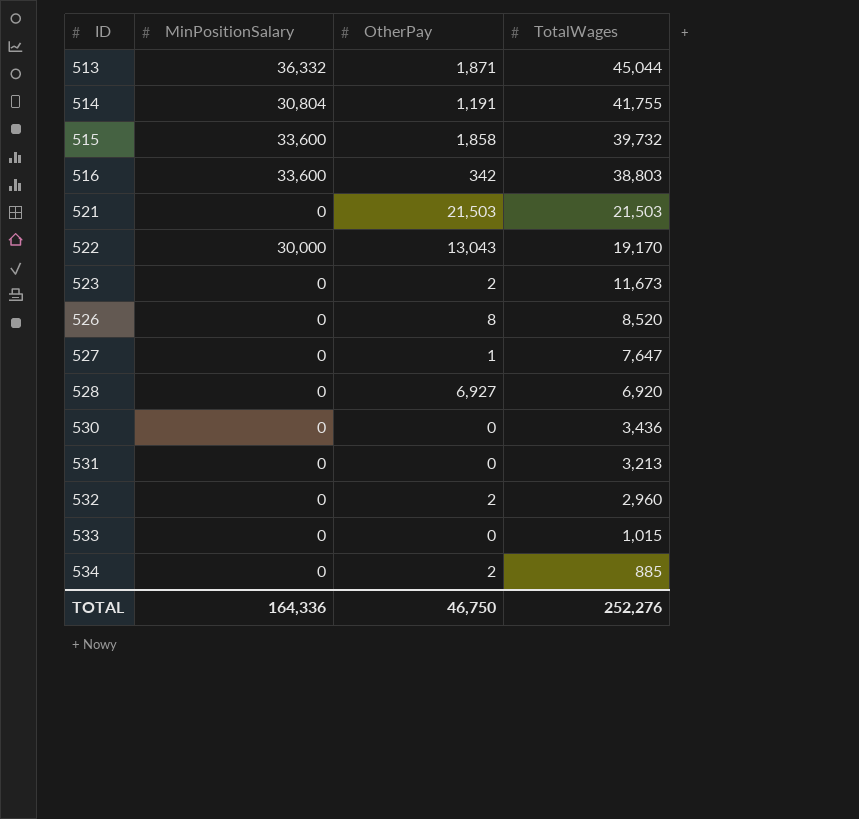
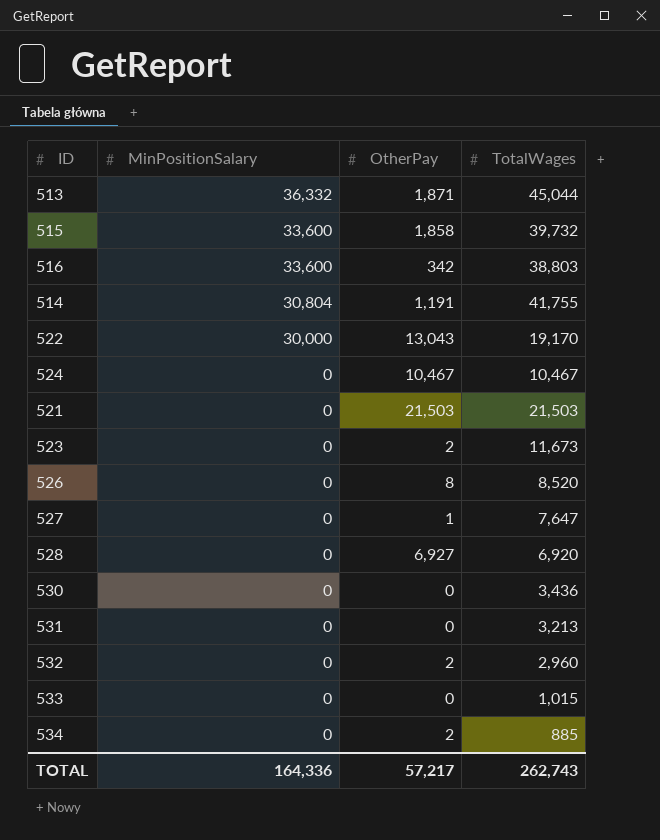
row order: ID ascending -> MinPositionSalary descending
row 524: none -> 0 | 10,467 | 10,467
TOTAL | OtherPay: 46,750 -> 57,217
TOTAL | TotalWages: 252,276 -> 262,743

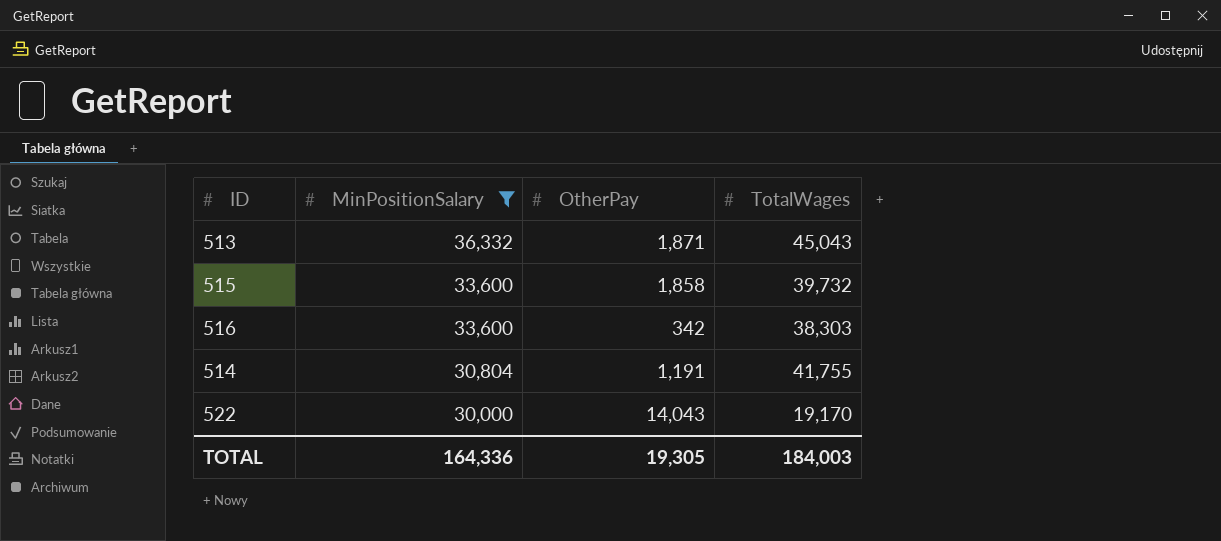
filter: none -> MinPositionSalary != 0
513 | TotalWages: 45,044 -> 45,043
516 | TotalWages: 38,803 -> 38,303
522 | OtherPay: 13,043 -> 14,043
TOTAL | OtherPay: 57,217 -> 19,305
TOTAL | TotalWages: 262,743 -> 184,003

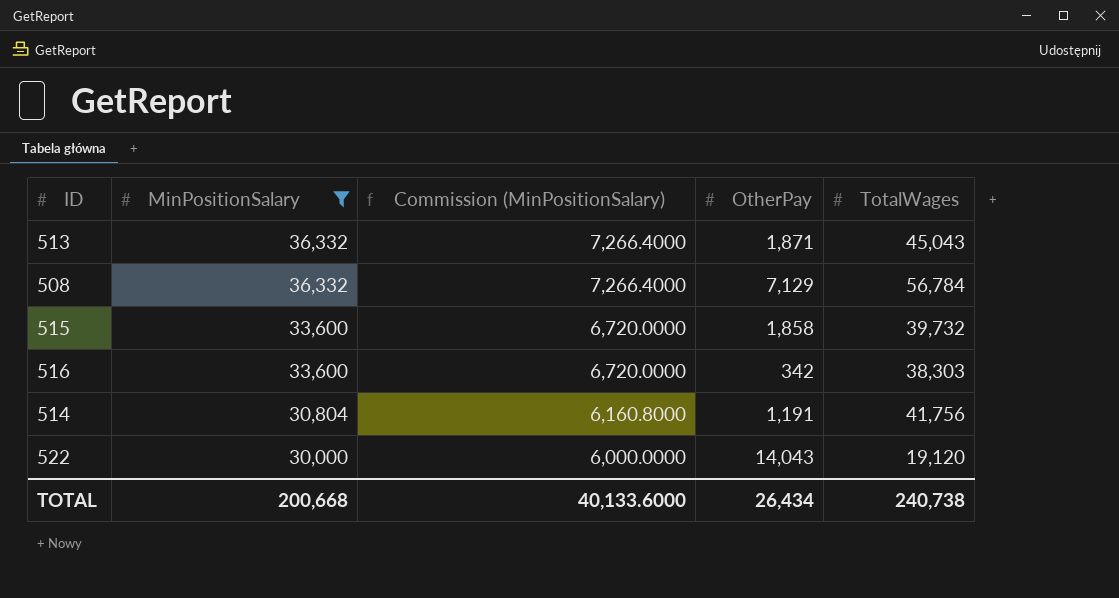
column Commission (MinPositionSalary) | formula: none -> [MinPositionSalary] * 0.2
row 508: none -> 36,332 | 7,266.4000 | 7,129 | 56,784
514 | TotalWages: 41,755 -> 41,756
522 | TotalWages: 19,170 -> 19,120
TOTAL | MinPositionSalary: 164,336 -> 200,668
TOTAL | OtherPay: 19,305 -> 26,434
TOTAL | TotalWages: 184,003 -> 240,738

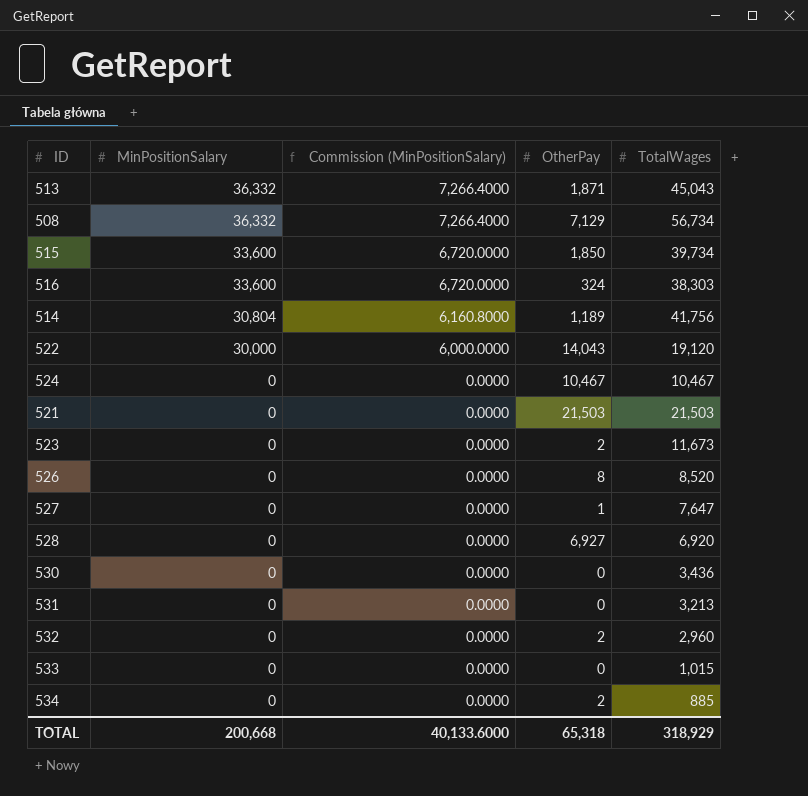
filter: MinPositionSalary != 0 -> none
508 | TotalWages: 56,784 -> 56,734
515 | OtherPay: 1,858 -> 1,850
515 | TotalWages: 39,732 -> 39,734
516 | OtherPay: 342 -> 324
514 | OtherPay: 1,191 -> 1,189
TOTAL | OtherPay: 26,434 -> 65,318
TOTAL | TotalWages: 240,738 -> 318,929

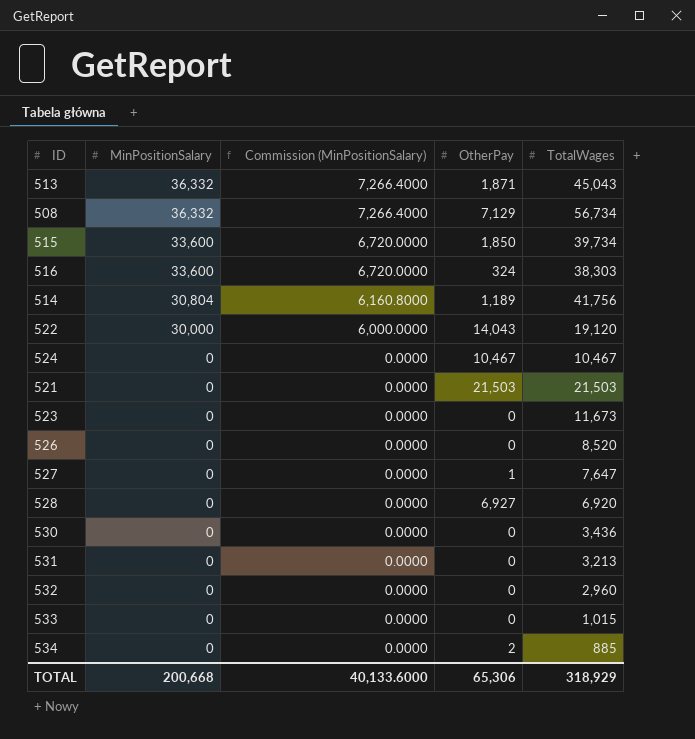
523 | OtherPay: 2 -> 0
526 | OtherPay: 8 -> 0
532 | OtherPay: 2 -> 0
TOTAL | OtherPay: 65,318 -> 65,306

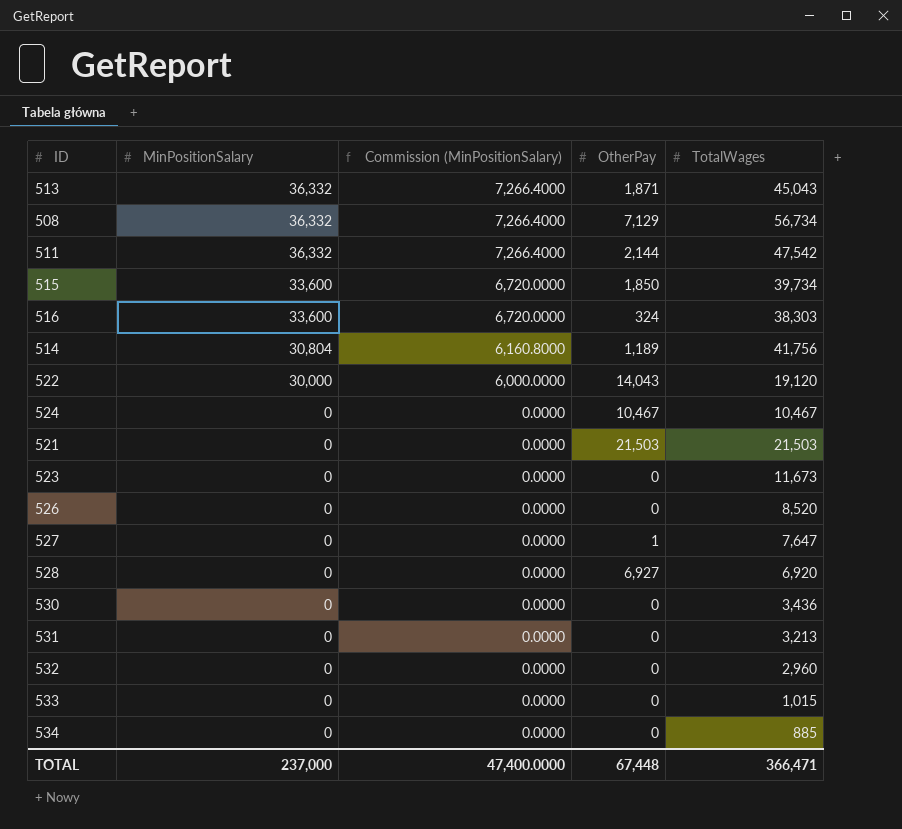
row 511: none -> 36,332 | 7,266.4000 | 2,144 | 47,542
534 | OtherPay: 2 -> 0
TOTAL | MinPositionSalary: 200,668 -> 237,000
TOTAL | Commission (MinPositionSalary): 40,133.6000 -> 47,400.0000
TOTAL | OtherPay: 65,306 -> 67,448
TOTAL | TotalWages: 318,929 -> 366,471

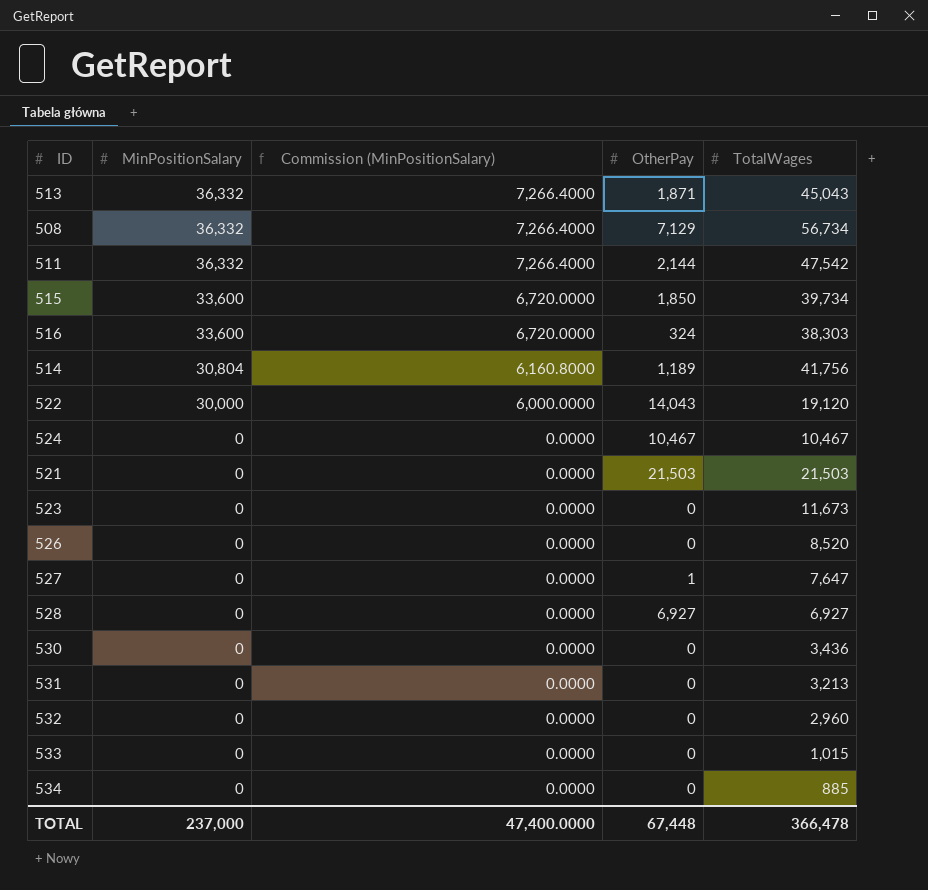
528 | TotalWages: 6,920 -> 6,927
TOTAL | TotalWages: 366,471 -> 366,478

